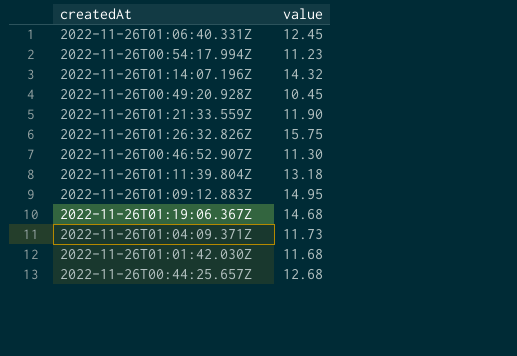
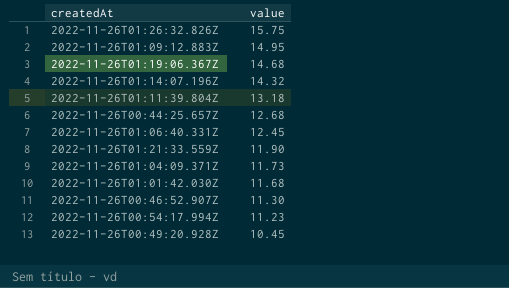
row order: none -> value descending

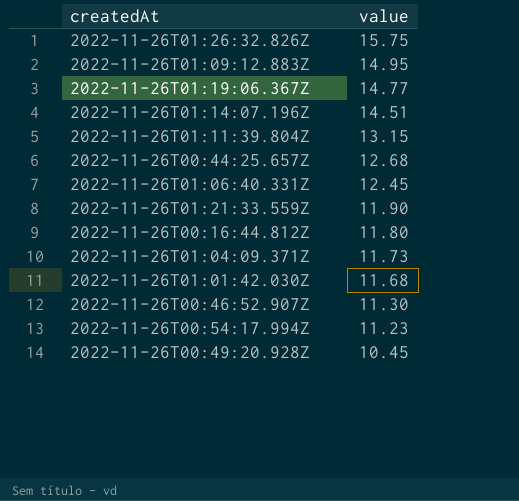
2022-11-26T01:19:06.367Z | value: 14.68 -> 14.77
2022-11-26T01:14:07.196Z | value: 14.32 -> 14.51
2022-11-26T01:11:39.804Z | value: 13.18 -> 13.15
row 2022-11-26T00:16:44.812Z: none -> 11.80

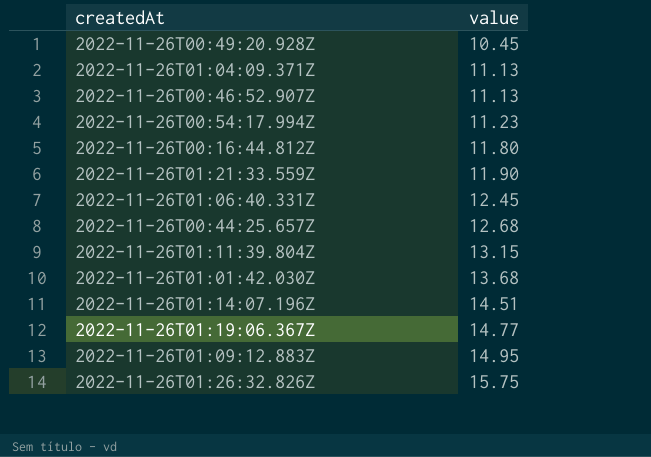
row order: value descending -> value ascending
2022-11-26T01:04:09.371Z | value: 11.73 -> 11.13
2022-11-26T00:46:52.907Z | value: 11.30 -> 11.13
2022-11-26T01:01:42.030Z | value: 11.68 -> 13.68

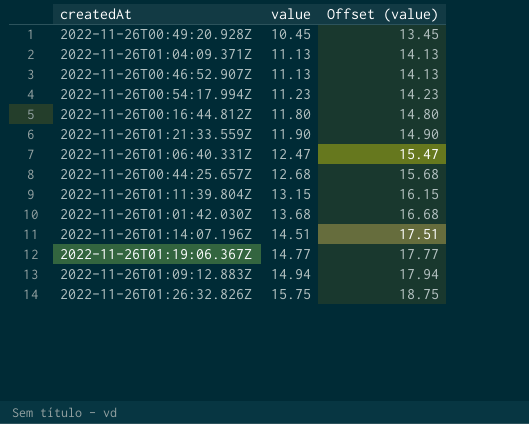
column Offset (value) | formula: none -> [value] + 3
2022-11-26T01:06:40.331Z | value: 12.45 -> 12.47
2022-11-26T01:09:12.883Z | value: 14.95 -> 14.94

